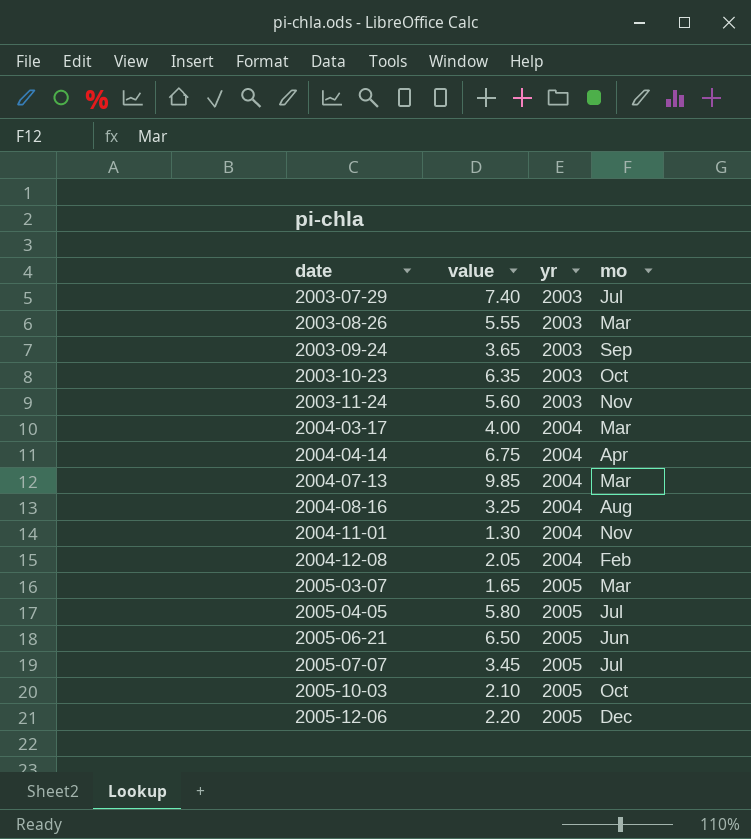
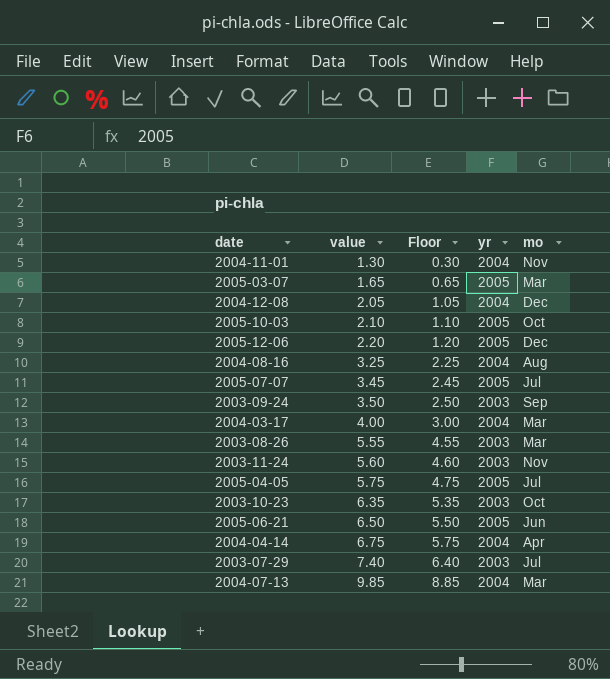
row order: date ascending -> value ascending
column Floor | formula: none -> [value] - 1
2004-12-08 | mo: Feb -> Dec
2003-09-24 | value: 3.65 -> 3.50
2005-04-05 | value: 5.80 -> 5.75

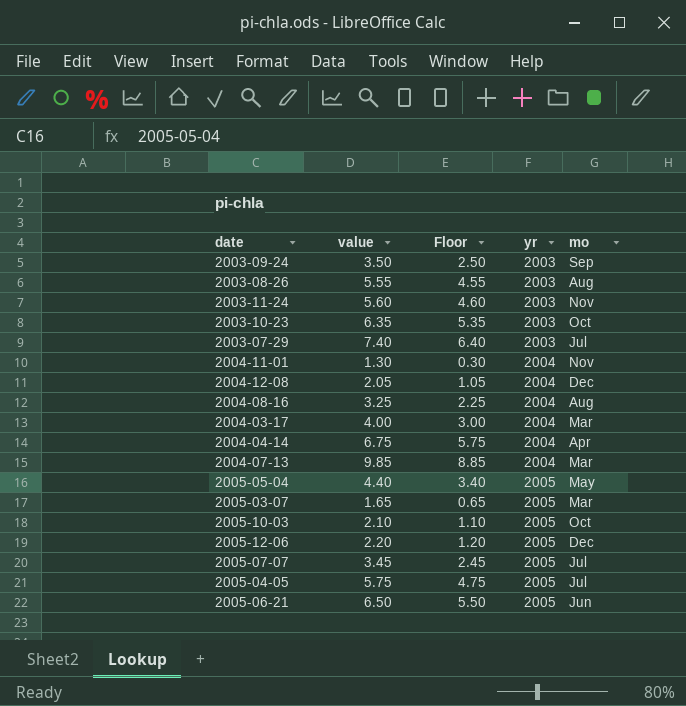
row order: value ascending -> yr ascending
2003-08-26 | mo: Mar -> Aug
row 2005-05-04: none -> 4.40 | 3.40 | 2005 | May

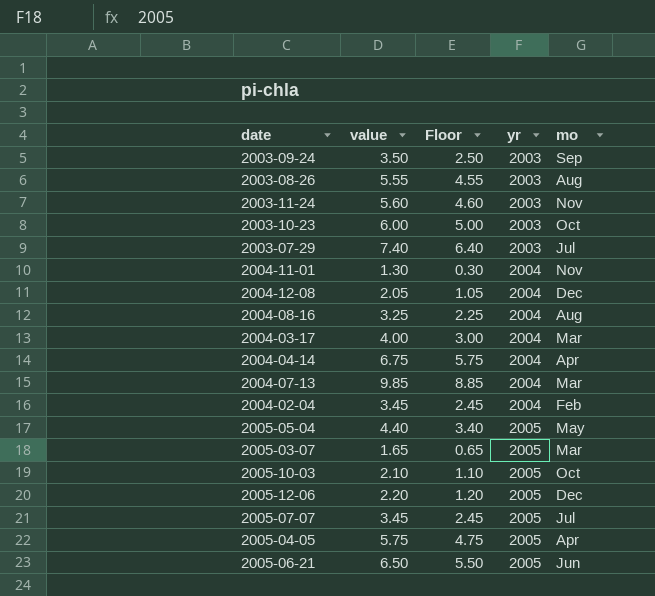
2003-10-23 | value: 6.35 -> 6.00
2003-10-23 | Floor: 5.35 -> 5.00
row 2004-02-04: none -> 3.45 | 2.45 | 2004 | Feb
2005-04-05 | mo: Jul -> Apr

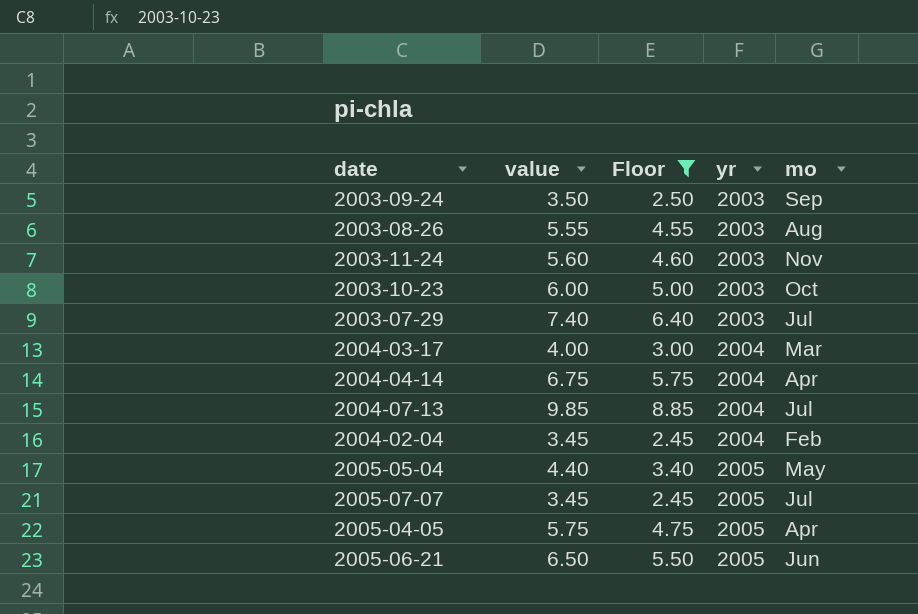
filter: none -> Floor >= 2.45
2004-07-13 | mo: Mar -> Jul

